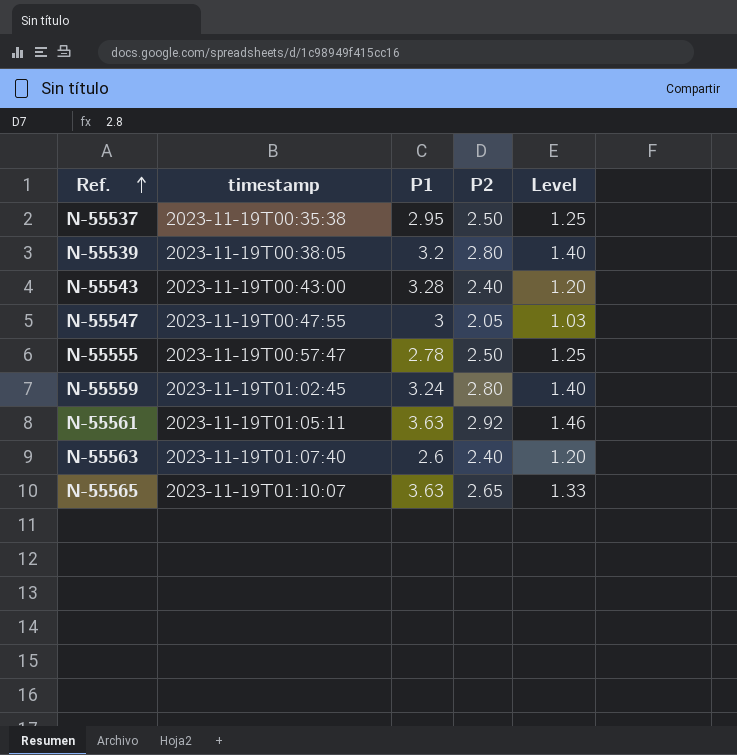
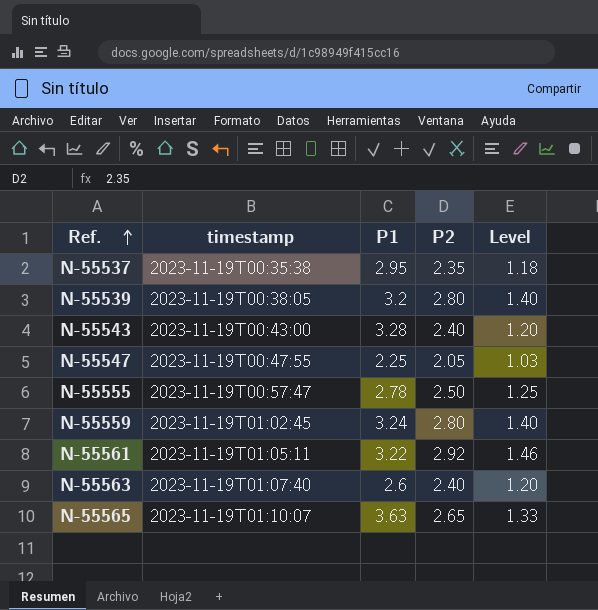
N-55537 | P2: 2.50 -> 2.35
N-55537 | Level: 1.25 -> 1.18
N-55547 | P1: 3 -> 2.25
N-55561 | P1: 3.63 -> 3.22

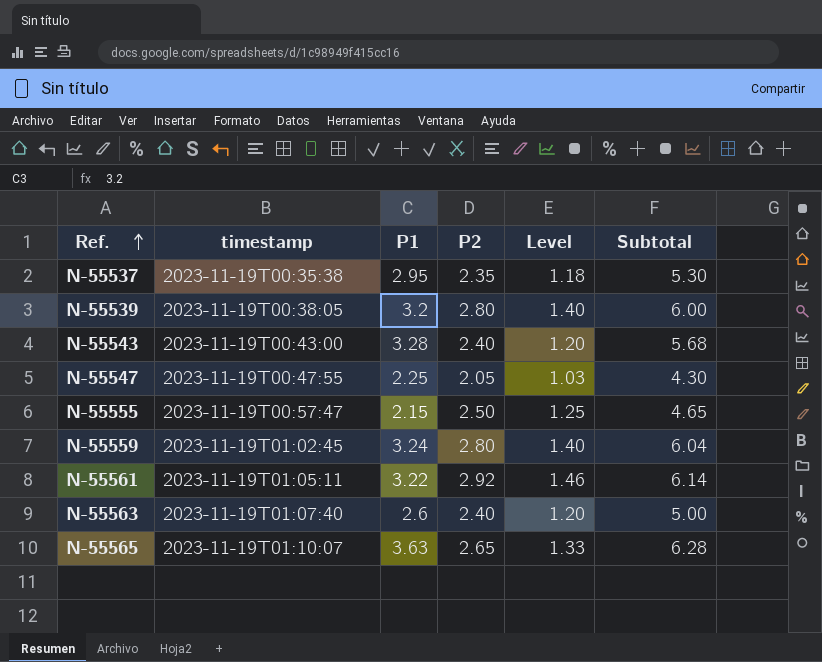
column Subtotal | formula: none -> [P1] + [P2]
N-55555 | P1: 2.78 -> 2.15

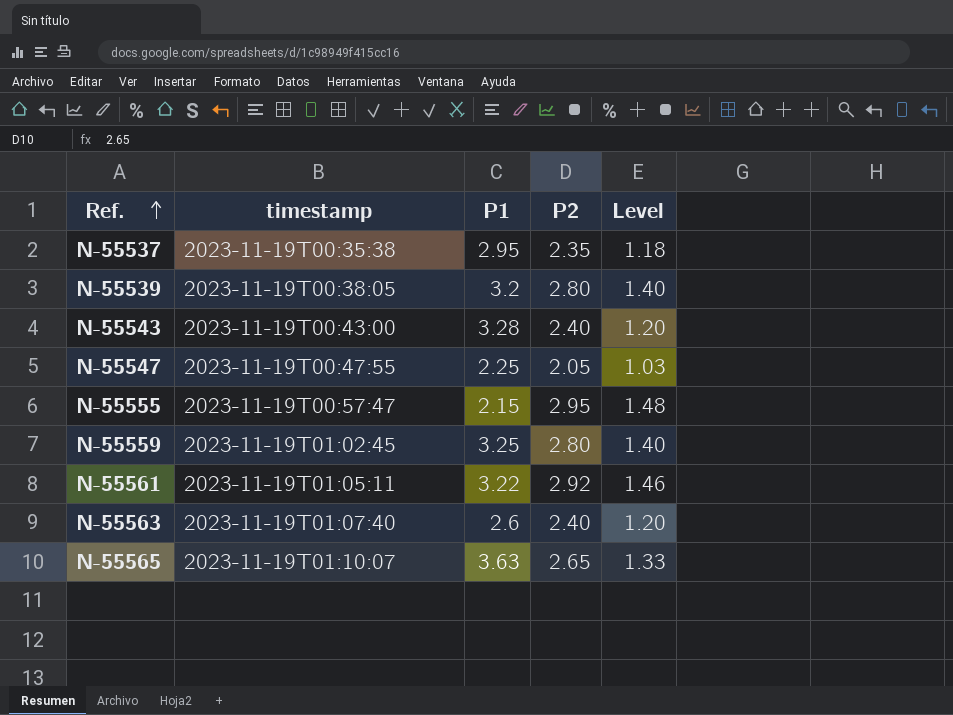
column Subtotal | formula: [P1] + [P2] -> none
N-55555 | P2: 2.50 -> 2.95
N-55555 | Level: 1.25 -> 1.48
N-55559 | P1: 3.24 -> 3.25

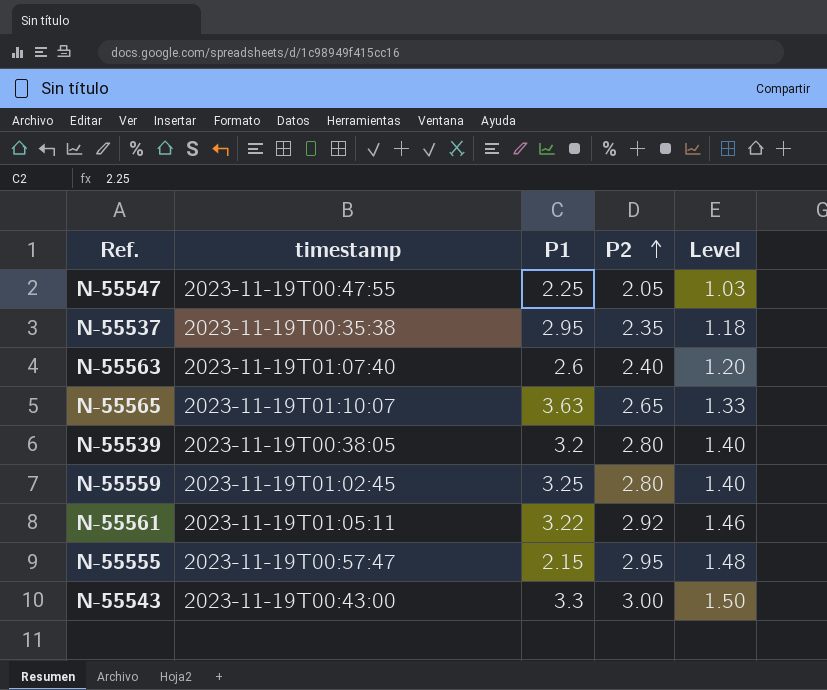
row order: Ref. ascending -> P2 ascending
N-55543 | P1: 3.28 -> 3.3
N-55543 | P2: 2.40 -> 3.00
N-55543 | Level: 1.20 -> 1.50

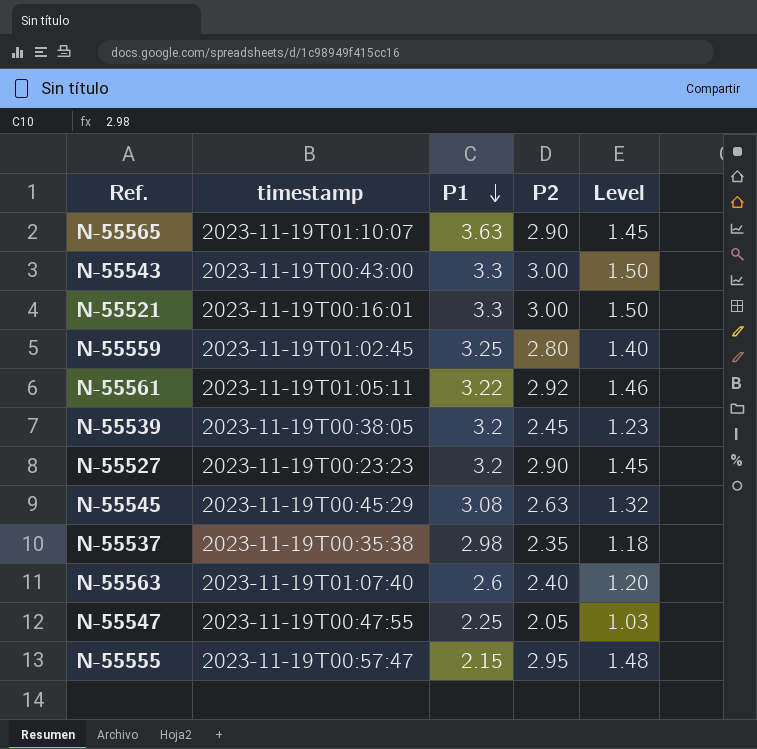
row order: P2 ascending -> P1 descending
N-55565 | P2: 2.65 -> 2.90
N-55565 | Level: 1.33 -> 1.45
row N-55521: none -> 2023-11-19T00:16:01 | 3.3 | 3.00 | 1.50
N-55539 | P2: 2.80 -> 2.45
N-55539 | Level: 1.40 -> 1.23
row N-55527: none -> 2023-11-19T00:23:23 | 3.2 | 2.90 | 1.45
row N-55545: none -> 2023-11-19T00:45:29 | 3.08 | 2.63 | 1.32
N-55537 | P1: 2.95 -> 2.98

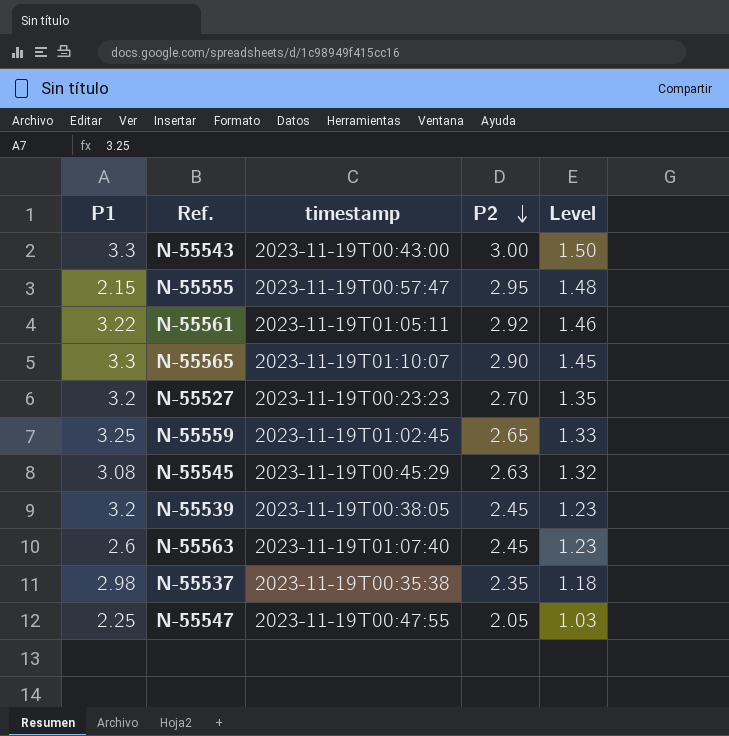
row order: P1 descending -> P2 descending
column P1 | position: 3 -> 1
row N-55521: 2023-11-19T00:16:01 | 3.3 | 3.00 | 1.50 -> none
N-55565 | P1: 3.63 -> 3.3
N-55527 | P2: 2.90 -> 2.70
N-55527 | Level: 1.45 -> 1.35
N-55559 | P2: 2.80 -> 2.65
N-55559 | Level: 1.40 -> 1.33
N-55563 | P2: 2.40 -> 2.45
N-55563 | Level: 1.20 -> 1.23

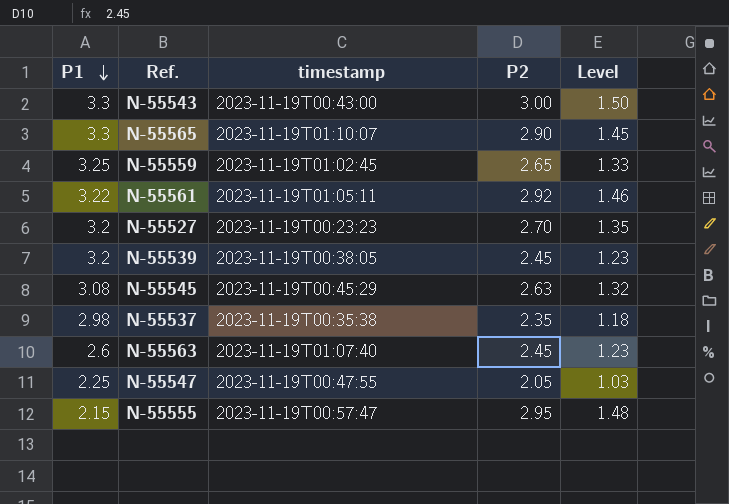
row order: P2 descending -> P1 descending

